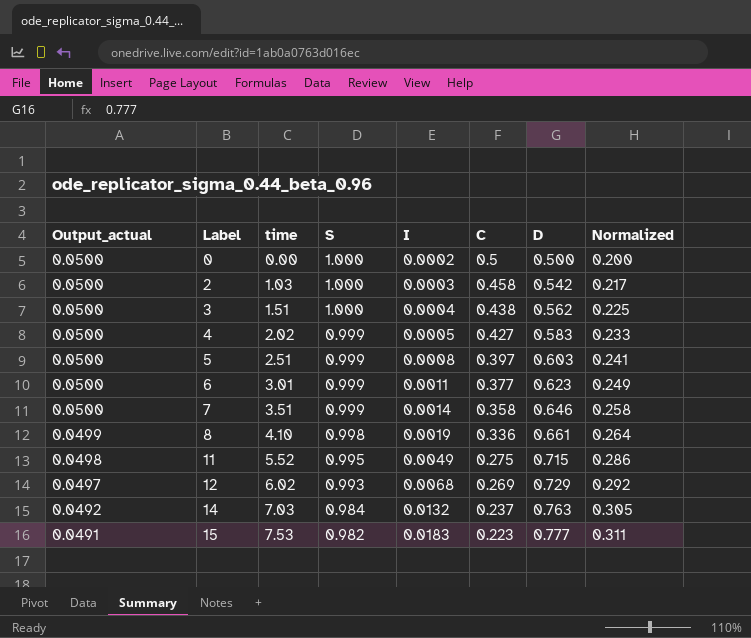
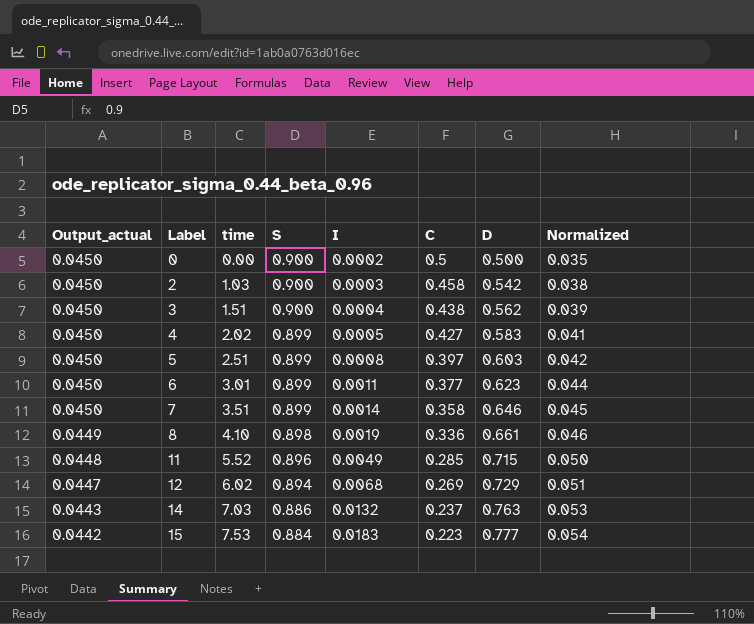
column Normalized | formula: [D] * 0.4 -> [D] * 0.07
0 | Output_actual: 0.0500 -> 0.0450
0 | S: 1.000 -> 0.900
2 | Output_actual: 0.0500 -> 0.0450
2 | S: 1.000 -> 0.900
3 | Output_actual: 0.0500 -> 0.0450
3 | S: 1.000 -> 0.900
4 | Output_actual: 0.0500 -> 0.0450
4 | S: 0.999 -> 0.899
5 | Output_actual: 0.0500 -> 0.0450
5 | S: 0.999 -> 0.899
6 | Output_actual: 0.0500 -> 0.0450
6 | S: 0.999 -> 0.899
7 | Output_actual: 0.0500 -> 0.0450
7 | S: 0.999 -> 0.899
8 | Output_actual: 0.0499 -> 0.0449
8 | S: 0.998 -> 0.898
11 | Output_actual: 0.0498 -> 0.0448
11 | S: 0.995 -> 0.896
11 | C: 0.275 -> 0.285
12 | Output_actual: 0.0497 -> 0.0447
12 | S: 0.993 -> 0.894
14 | Output_actual: 0.0492 -> 0.0443
14 | S: 0.984 -> 0.886
15 | Output_actual: 0.0491 -> 0.0442
15 | S: 0.982 -> 0.884

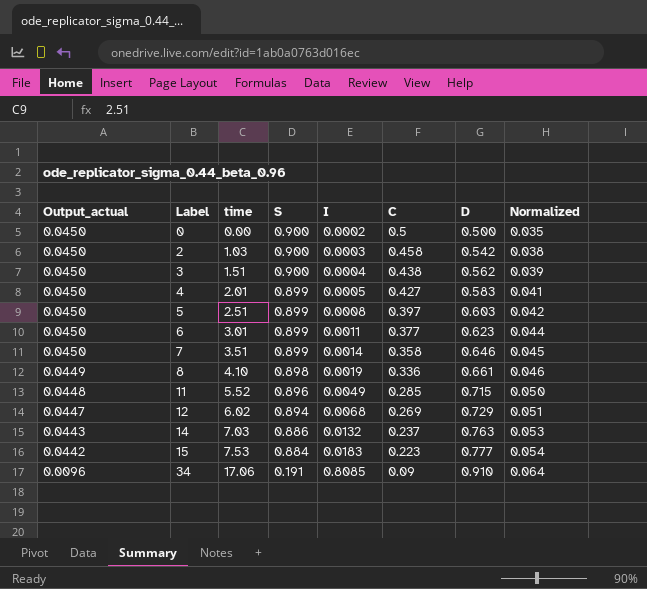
4 | time: 2.02 -> 2.01
row 34: none -> 0.0096 | 17.06 | 0.191 | 0.8085 | 0.09 | 0.910 | 0.064

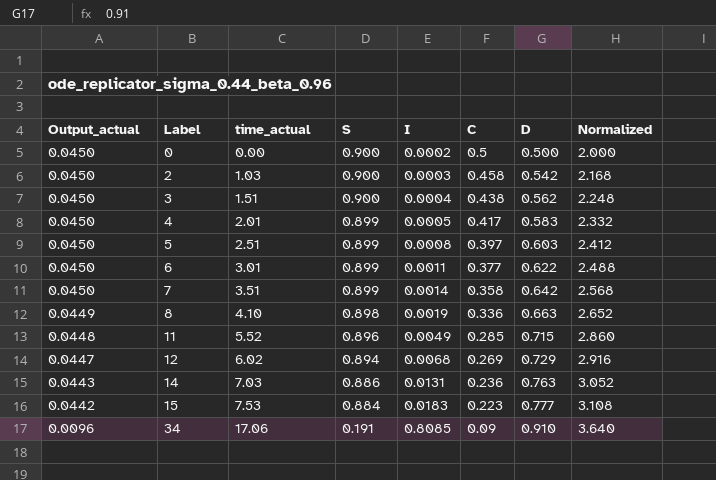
column name: time -> time_actual
column Normalized | formula: [D] * 0.07 -> [D] * 4
4 | C: 0.427 -> 0.417
6 | D: 0.623 -> 0.622
7 | D: 0.646 -> 0.642
8 | D: 0.661 -> 0.663
14 | I: 0.0132 -> 0.0131
14 | C: 0.237 -> 0.236

